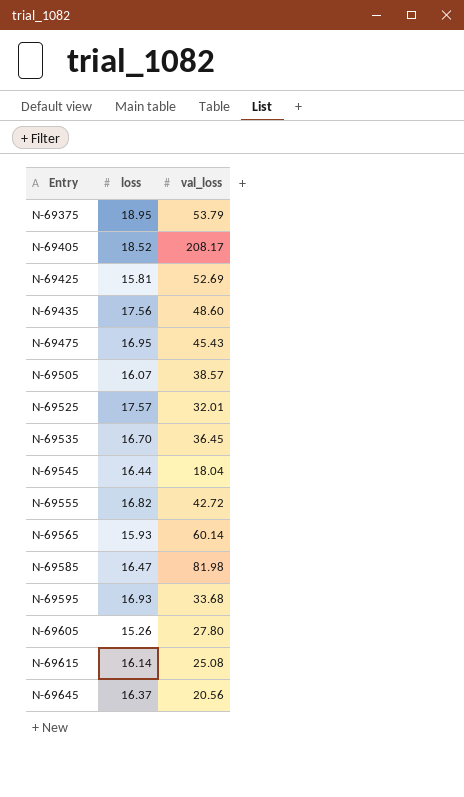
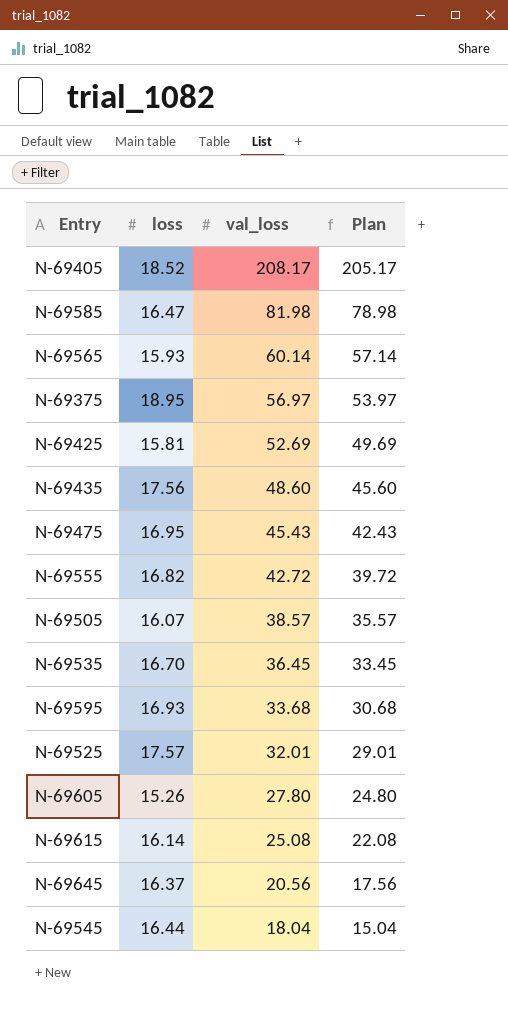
row order: Entry ascending -> val_loss descending
column Plan | formula: none -> [val_loss] - 3
N-69375 | val_loss: 53.79 -> 56.97

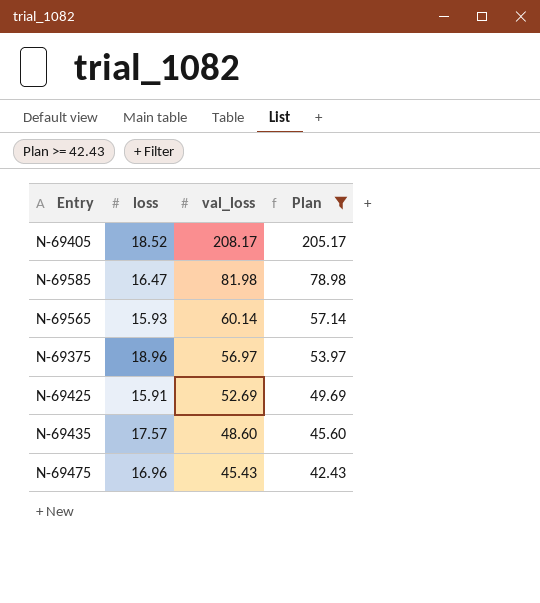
filter: none -> Plan >= 42.43
N-69375 | loss: 18.95 -> 18.96
N-69425 | loss: 15.81 -> 15.91
N-69435 | loss: 17.56 -> 17.57
N-69475 | loss: 16.95 -> 16.96

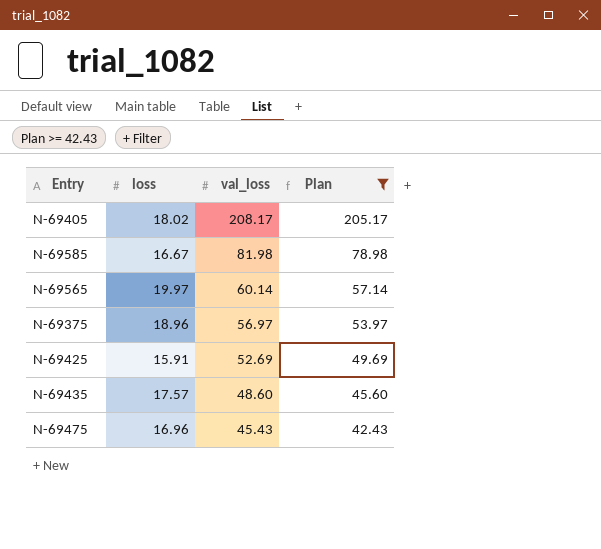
N-69405 | loss: 18.52 -> 18.02
N-69585 | loss: 16.47 -> 16.67
N-69565 | loss: 15.93 -> 19.97

